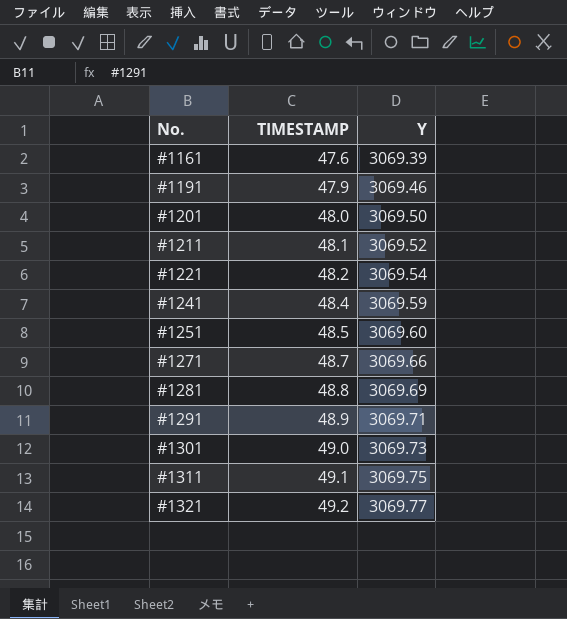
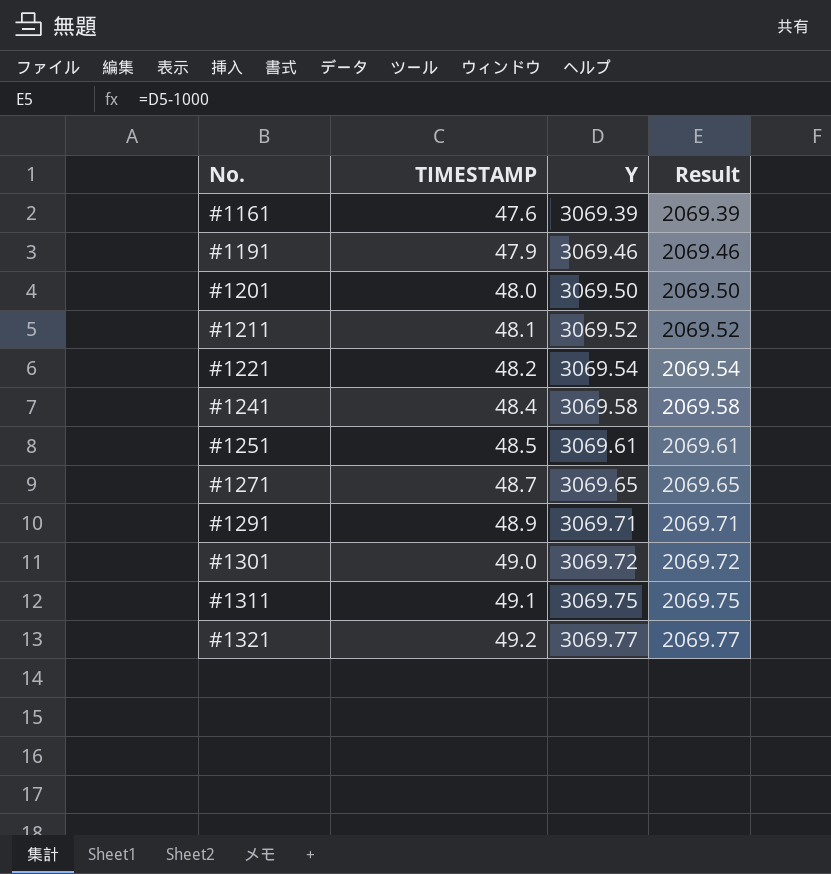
column Result | formula: none -> [Y] - 1000
row #1281: 48.8 | 3069.69 -> none
#1241 | Y: 3069.59 -> 3069.58
#1251 | Y: 3069.60 -> 3069.61
#1271 | Y: 3069.66 -> 3069.65
#1301 | Y: 3069.73 -> 3069.72

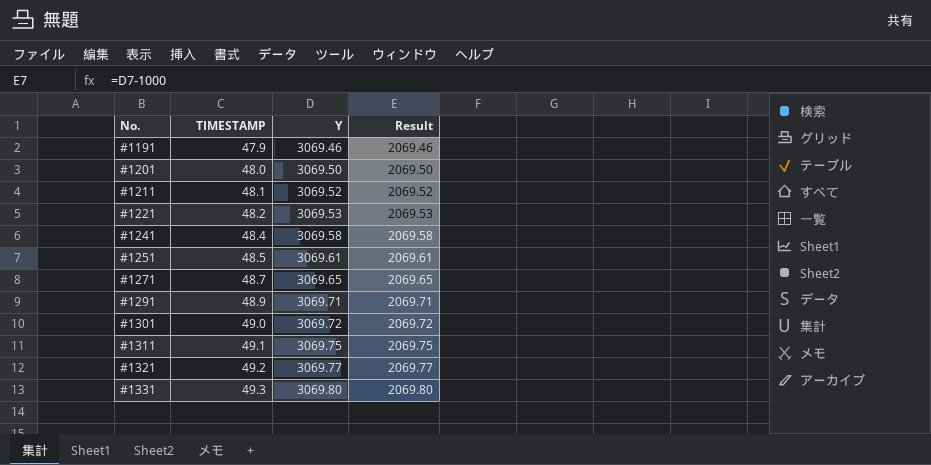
row #1161: 47.6 | 3069.39 | 2069.39 -> none
#1221 | Y: 3069.54 -> 3069.53
#1221 | Result: 2069.54 -> 2069.53
row #1331: none -> 49.3 | 3069.80 | 2069.80

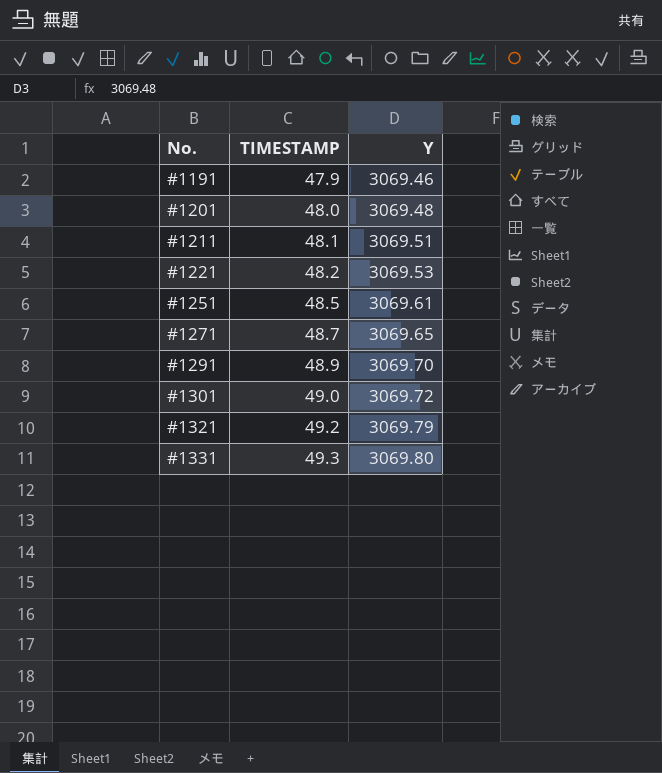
column Result | formula: [Y] - 1000 -> none
row #1241: 48.4 | 3069.58 | 2069.58 -> none
row #1311: 49.1 | 3069.75 | 2069.75 -> none
#1201 | Y: 3069.50 -> 3069.48
#1211 | Y: 3069.52 -> 3069.51
#1291 | Y: 3069.71 -> 3069.70
#1321 | Y: 3069.77 -> 3069.79

